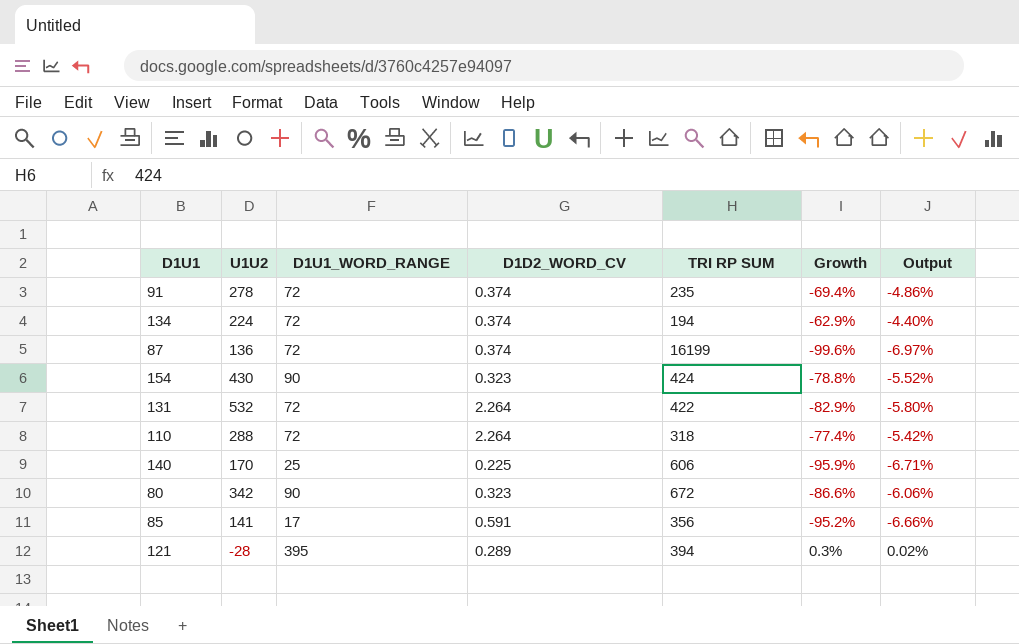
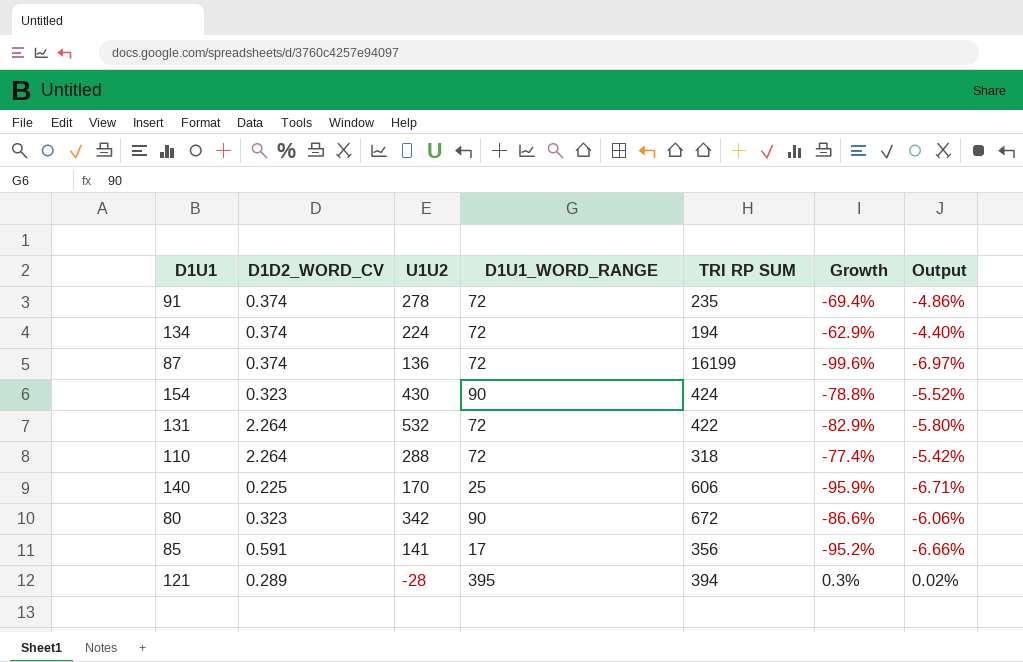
column D1D2_WORD_CV | position: 4 -> 2

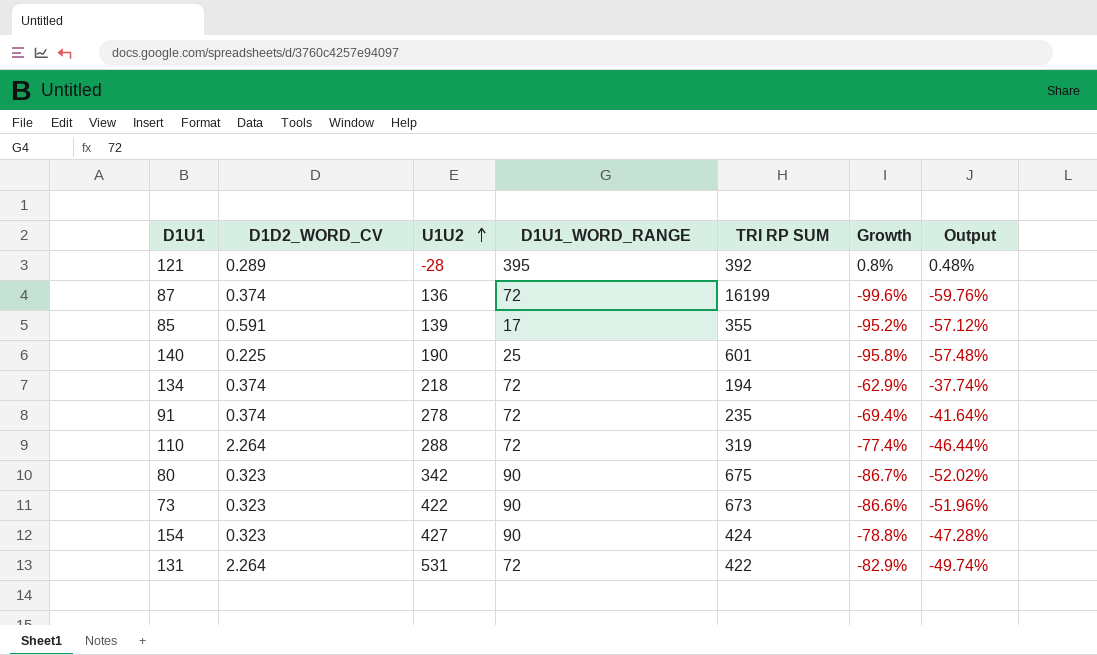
row order: none -> U1U2 ascending
column Output | formula: [Growth] * 0.07 -> [Growth] * 0.6
121 | TRI RP SUM: 394 -> 392
121 | Growth: 0.3% -> 0.8%
85 | U1U2: 141 -> 139
85 | TRI RP SUM: 356 -> 355
140 | U1U2: 170 -> 190
140 | TRI RP SUM: 606 -> 601
140 | Growth: -95.9% -> -95.8%
134 | U1U2: 224 -> 218
110 | TRI RP SUM: 318 -> 319
80 | TRI RP SUM: 672 -> 675
80 | Growth: -86.6% -> -86.7%
row 73: none -> 0.323 | 422 | 90 | 673 | -86.6% | -51.96%
154 | U1U2: 430 -> 427
131 | U1U2: 532 -> 531

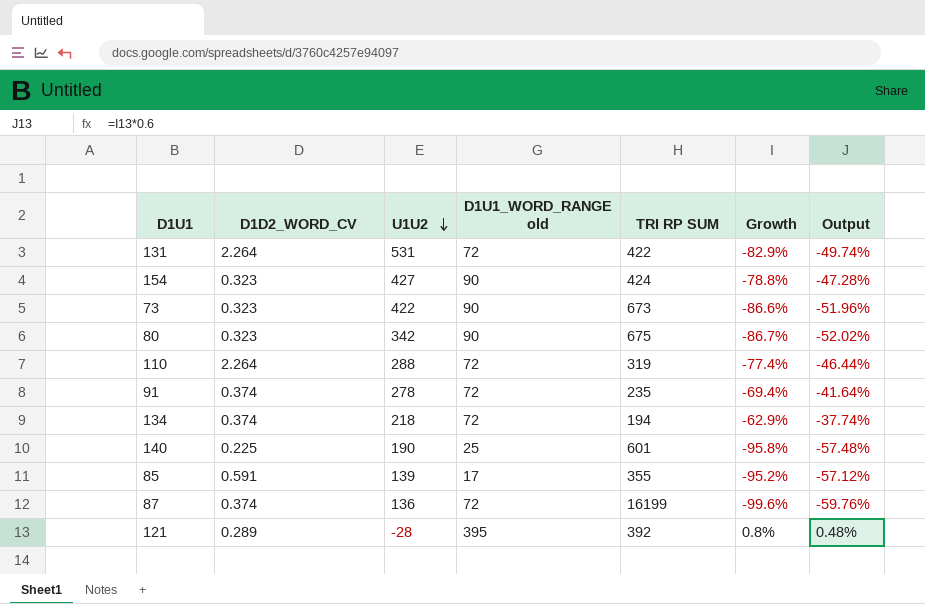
row order: U1U2 ascending -> U1U2 descending
column name: D1U1_WORD_RANGE -> D1U1_WORD_RANGE old

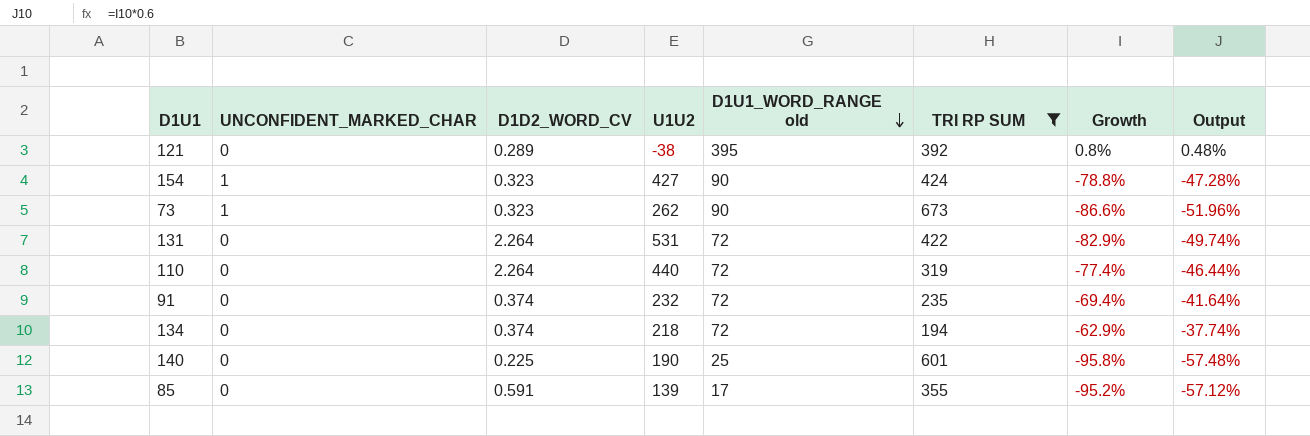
filter: none -> TRI RP SUM <= 673
row order: U1U2 descending -> D1U1_WORD_RANGE old descending
column UNCONFIDENT_MARKED_CHAR | position: none -> 2
121 | U1U2: -28 -> -38
73 | U1U2: 422 -> 262
110 | U1U2: 288 -> 440
91 | U1U2: 278 -> 232

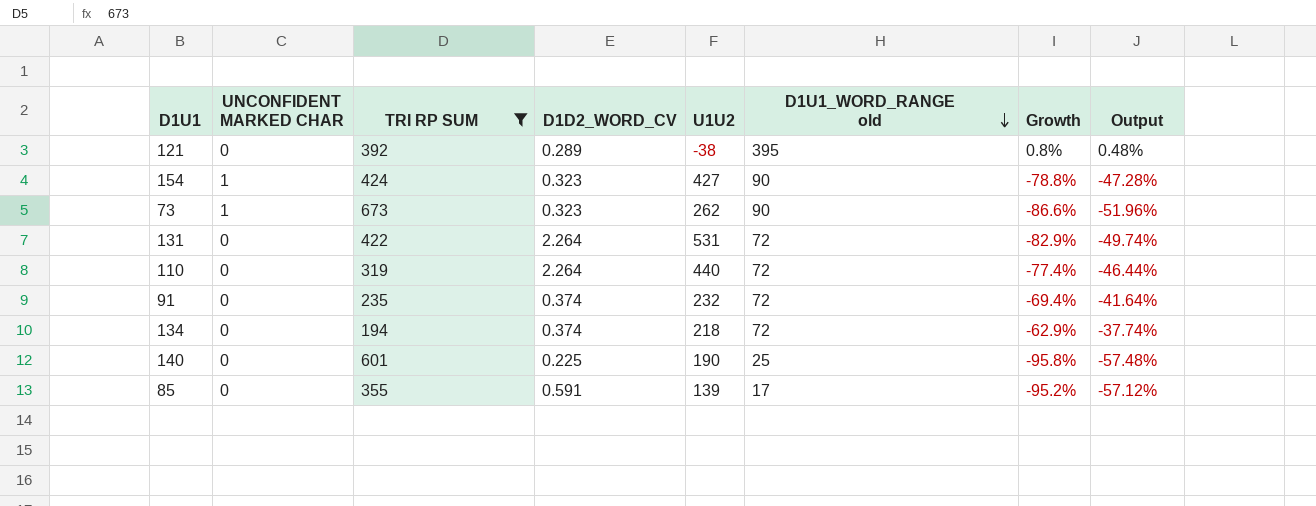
column name: UNCONFIDENT_MARKED_CHAR -> UNCONFIDENT MARKED CHAR
column TRI RP SUM | position: 6 -> 3

